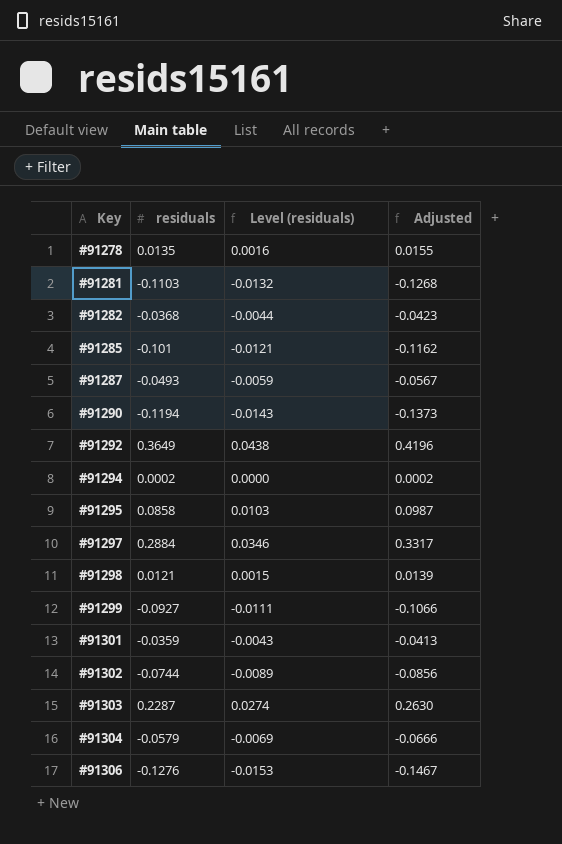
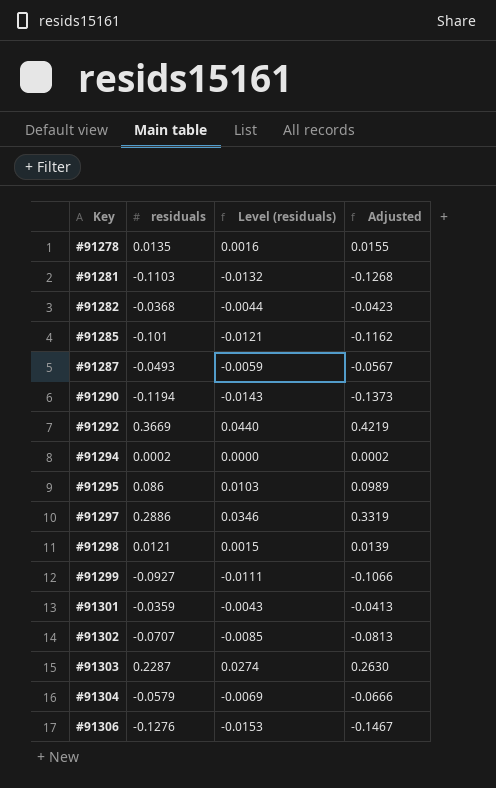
#91292 | residuals: 0.3649 -> 0.3669
#91292 | Level (residuals): 0.0438 -> 0.0440
#91292 | Adjusted: 0.4196 -> 0.4219
#91295 | residuals: 0.0858 -> 0.086
#91295 | Adjusted: 0.0987 -> 0.0989
#91297 | residuals: 0.2884 -> 0.2886
#91297 | Adjusted: 0.3317 -> 0.3319
#91302 | residuals: -0.0744 -> -0.0707
#91302 | Level (residuals): -0.0089 -> -0.0085
#91302 | Adjusted: -0.0856 -> -0.0813

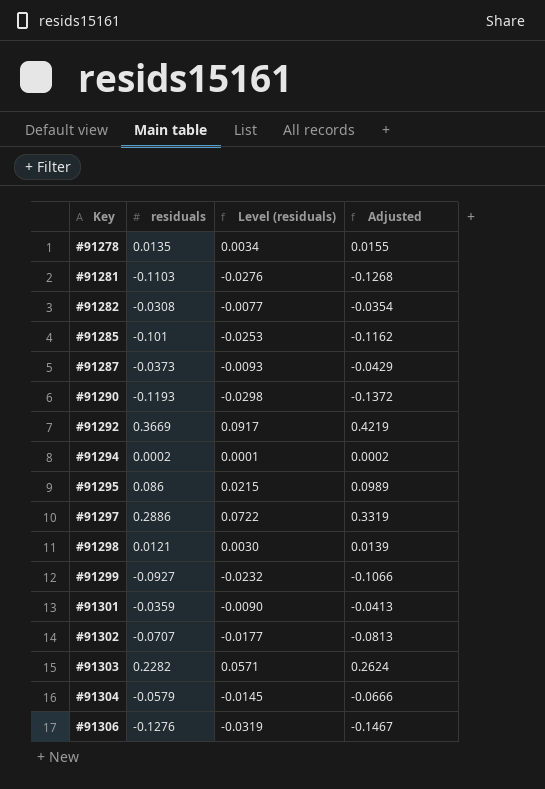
column Level (residuals) | formula: [residuals] * 0.12 -> [residuals] * 0.25
#91282 | residuals: -0.0368 -> -0.0308
#91282 | Adjusted: -0.0423 -> -0.0354
#91287 | residuals: -0.0493 -> -0.0373
#91287 | Adjusted: -0.0567 -> -0.0429
#91290 | residuals: -0.1194 -> -0.1193
#91290 | Adjusted: -0.1373 -> -0.1372
#91303 | residuals: 0.2287 -> 0.2282
#91303 | Adjusted: 0.2630 -> 0.2624

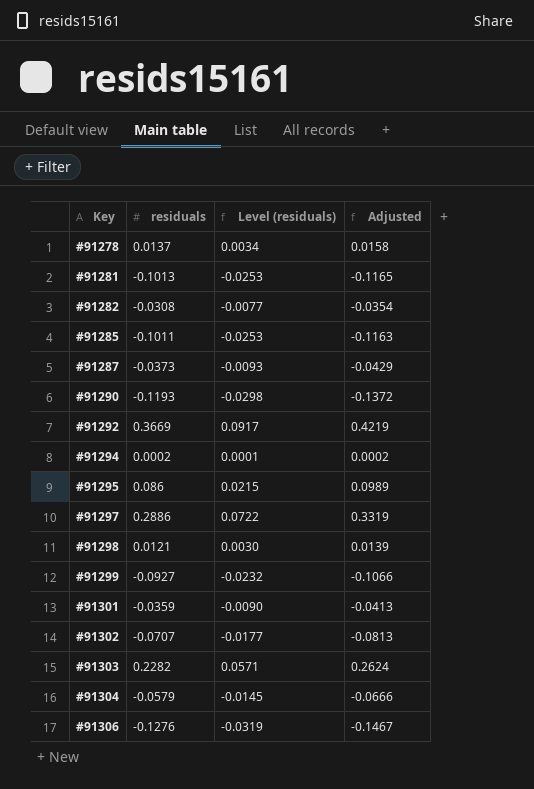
#91278 | residuals: 0.0135 -> 0.0137
#91278 | Adjusted: 0.0155 -> 0.0158
#91281 | residuals: -0.1103 -> -0.1013
#91281 | Level (residuals): -0.0276 -> -0.0253
#91281 | Adjusted: -0.1268 -> -0.1165
#91285 | residuals: -0.101 -> -0.1011
#91285 | Adjusted: -0.1162 -> -0.1163

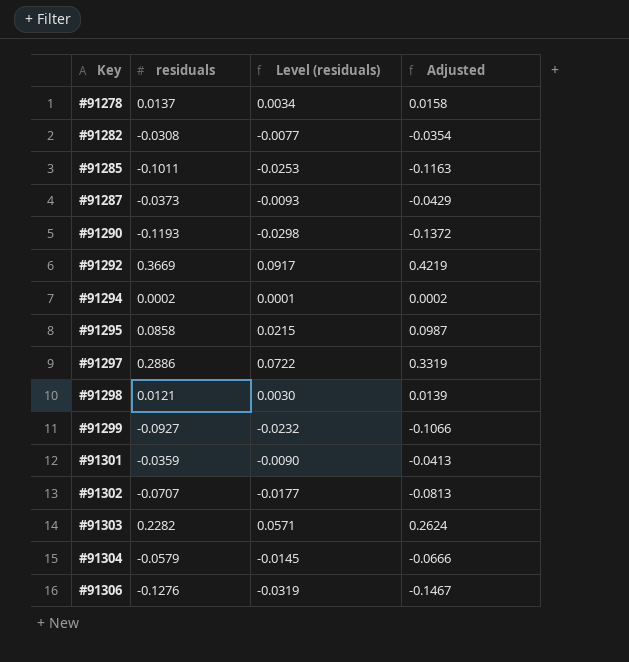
row #91281: -0.1013 | -0.0253 | -0.1165 -> none
#91295 | residuals: 0.086 -> 0.0858
#91295 | Adjusted: 0.0989 -> 0.0987

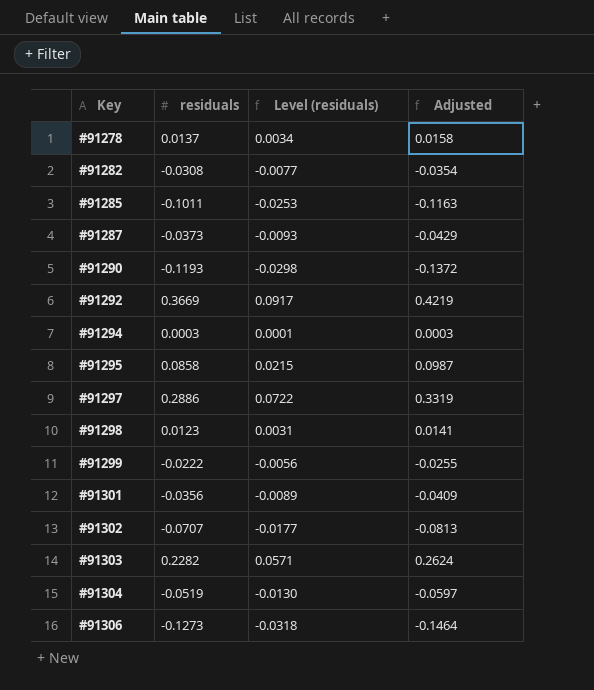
#91294 | residuals: 0.0002 -> 0.0003
#91294 | Adjusted: 0.0002 -> 0.0003
#91298 | residuals: 0.0121 -> 0.0123
#91298 | Level (residuals): 0.0030 -> 0.0031
#91298 | Adjusted: 0.0139 -> 0.0141
#91299 | residuals: -0.0927 -> -0.0222
#91299 | Level (residuals): -0.0232 -> -0.0056
#91299 | Adjusted: -0.1066 -> -0.0255
#91301 | residuals: -0.0359 -> -0.0356
#91301 | Level (residuals): -0.0090 -> -0.0089
#91301 | Adjusted: -0.0413 -> -0.0409
#91304 | residuals: -0.0579 -> -0.0519
#91304 | Level (residuals): -0.0145 -> -0.0130
#91304 | Adjusted: -0.0666 -> -0.0597
#91306 | residuals: -0.1276 -> -0.1273
#91306 | Level (residuals): -0.0319 -> -0.0318
#91306 | Adjusted: -0.1467 -> -0.1464

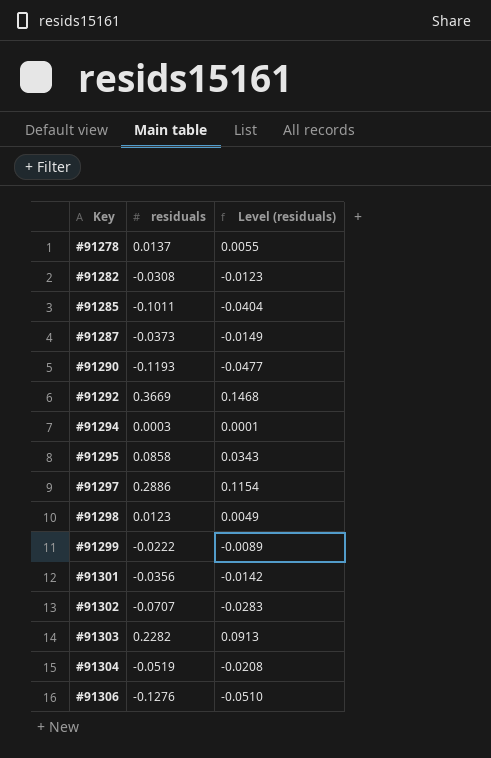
column Adjusted | formula: [residuals] * 1.15 -> none
column Level (residuals) | formula: [residuals] * 0.25 -> [residuals] * 0.4
#91306 | residuals: -0.1273 -> -0.1276

